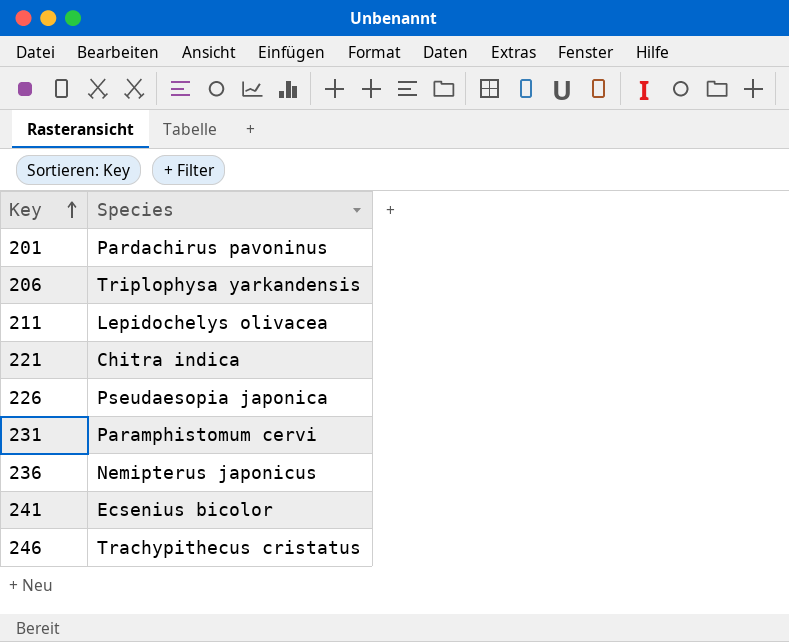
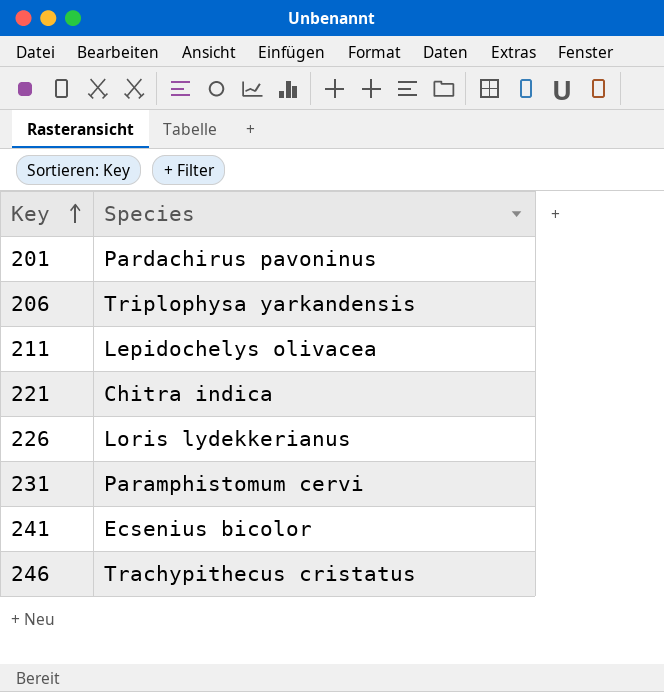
row 236: Nemipterus japonicus -> none
226 | Species: Pseudaesopia japonica -> Loris lydekkerianus

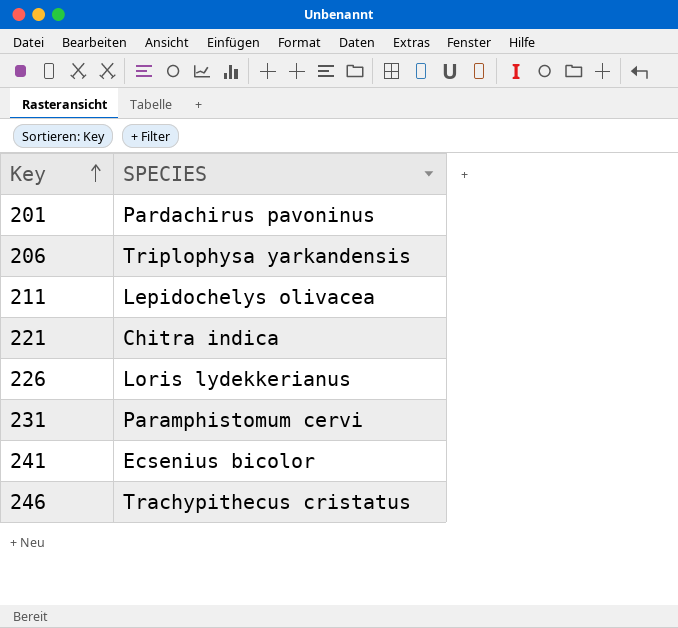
column name: Species -> SPECIES

